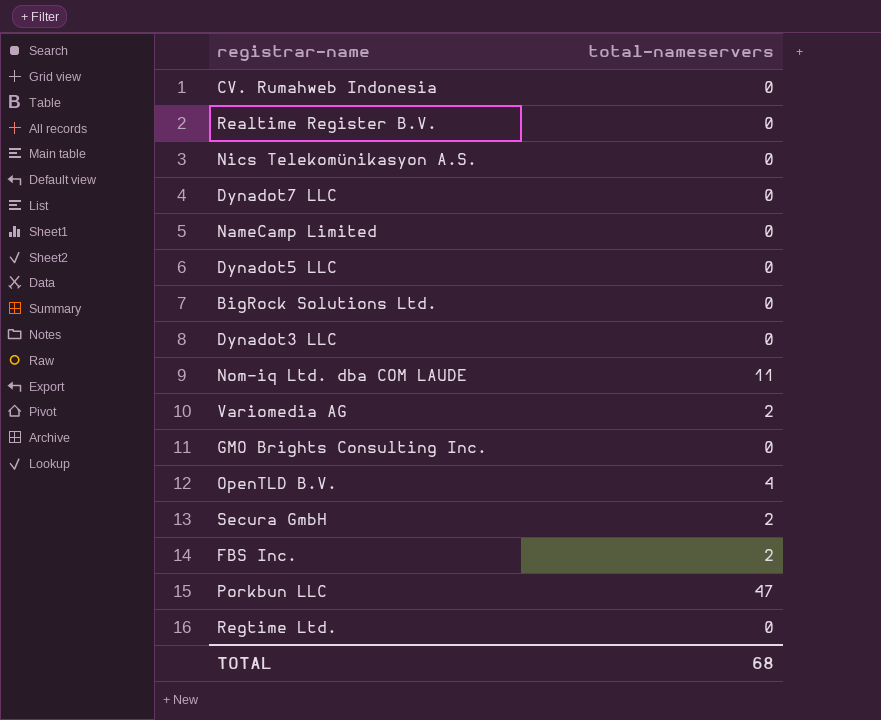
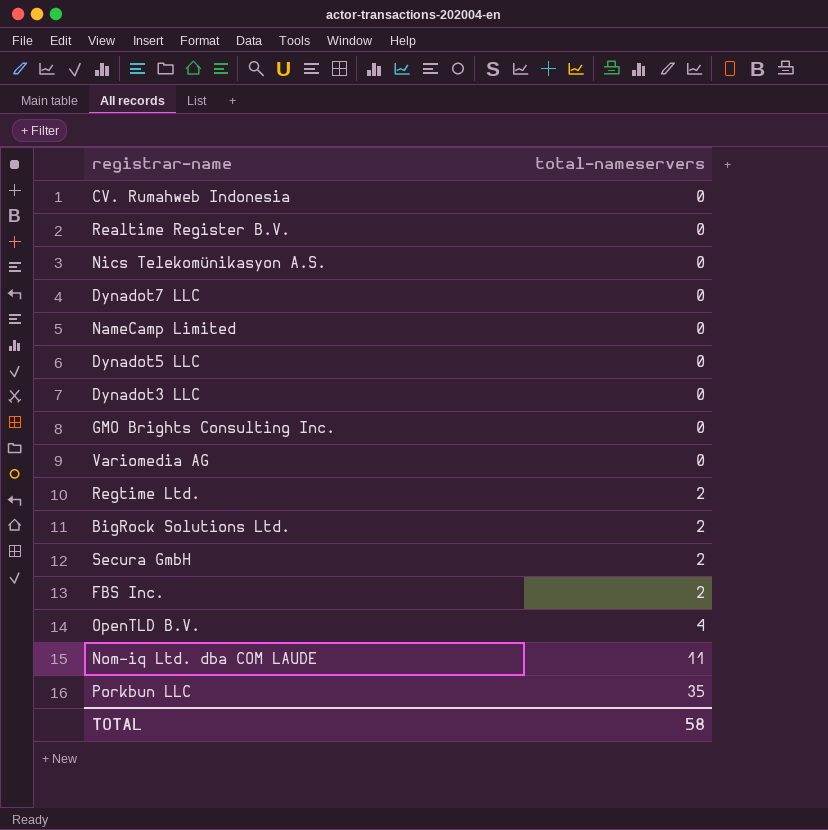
row order: none -> total-nameservers ascending
Variomedia AG | total-nameservers: 2 -> 0
Regtime Ltd. | total-nameservers: 0 -> 2
BigRock Solutions Ltd. | total-nameservers: 0 -> 2
Porkbun LLC | total-nameservers: 47 -> 35
TOTAL | total-nameservers: 68 -> 58

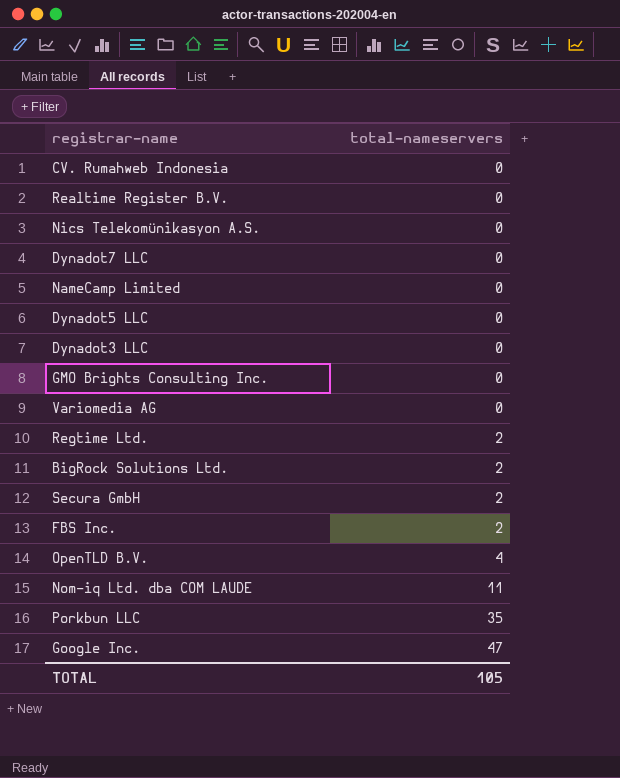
row Google Inc.: none -> 47
TOTAL | total-nameservers: 58 -> 105

